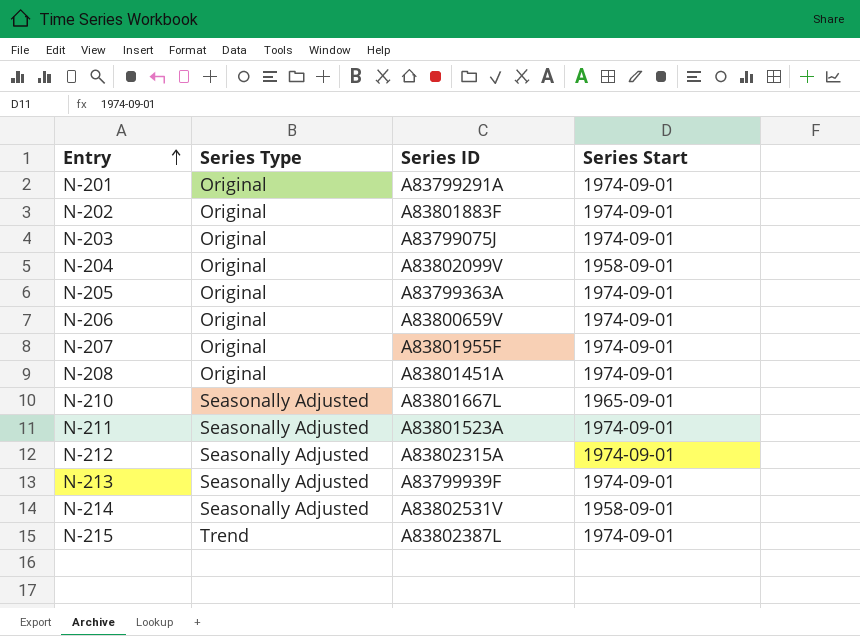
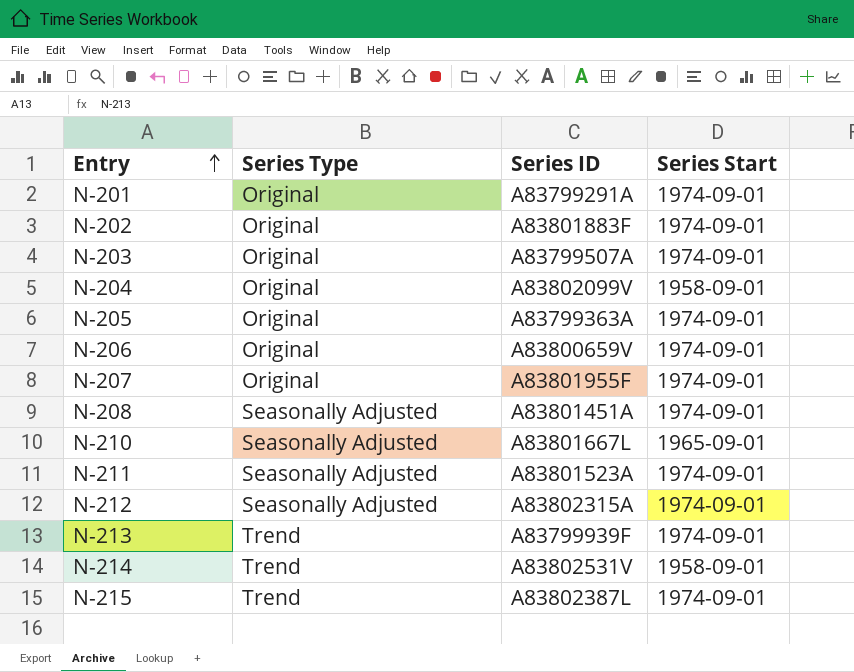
N-203 | Series ID: A83799075J -> A83799507A
N-208 | Series Type: Original -> Seasonally Adjusted
N-213 | Series Type: Seasonally Adjusted -> Trend
N-214 | Series Type: Seasonally Adjusted -> Trend

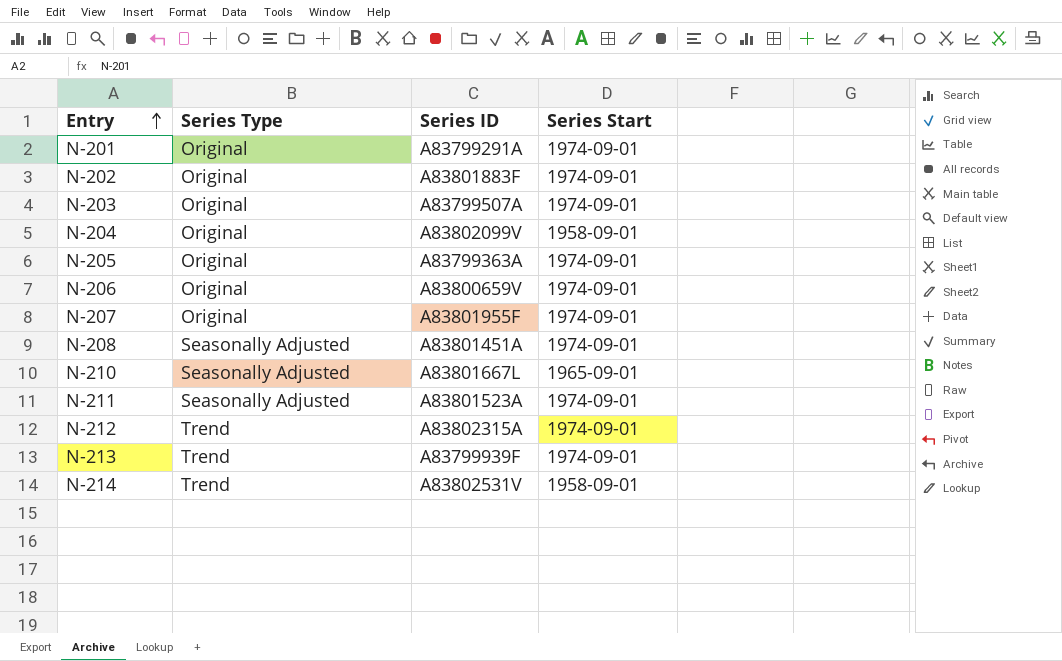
row N-215: Trend | A83802387L | 1974-09-01 -> none
N-212 | Series Type: Seasonally Adjusted -> Trend

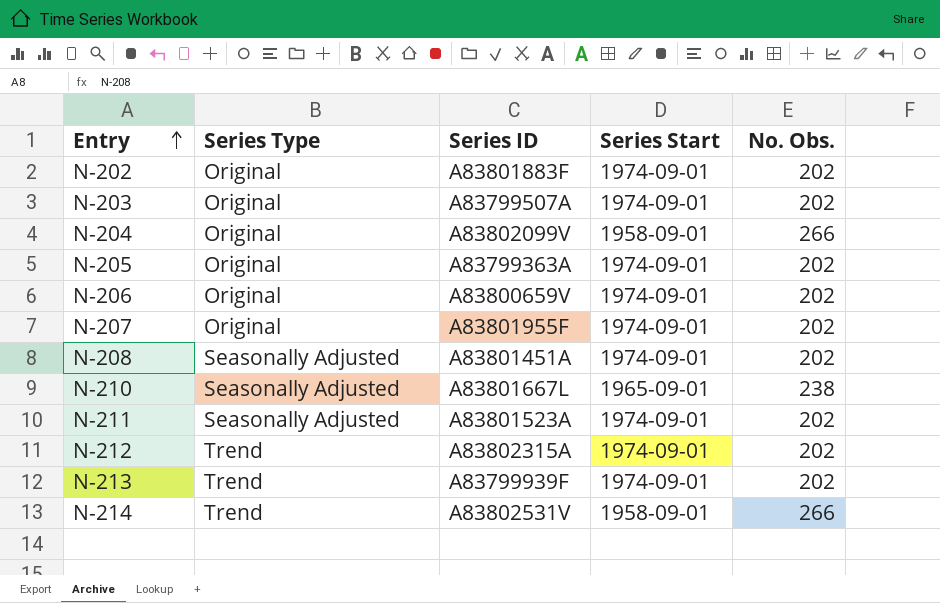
column No. Obs. | position: none -> 5
row N-201: Original | A83799291A | 1974-09-01 -> none

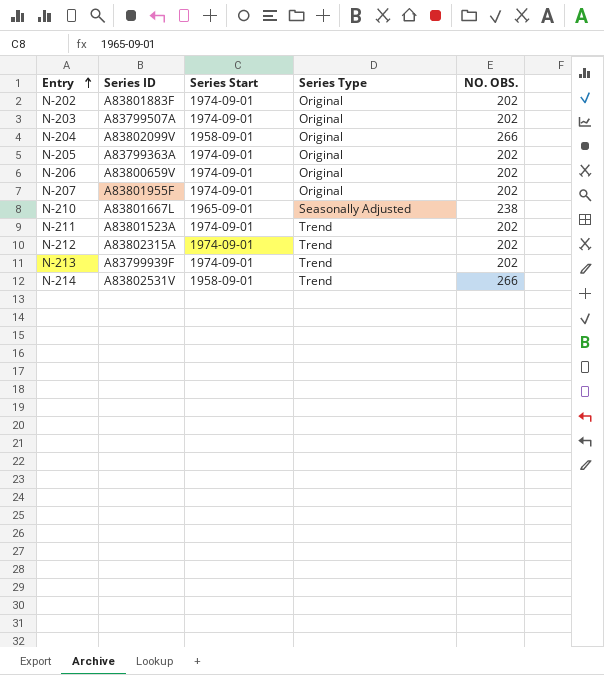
column Series Type | position: 2 -> 4
column name: No. Obs. -> NO. OBS.
row N-208: Seasonally Adjusted | A83801451A | 1974-09-01 | 202 -> none
N-211 | Series Type: Seasonally Adjusted -> Trend

